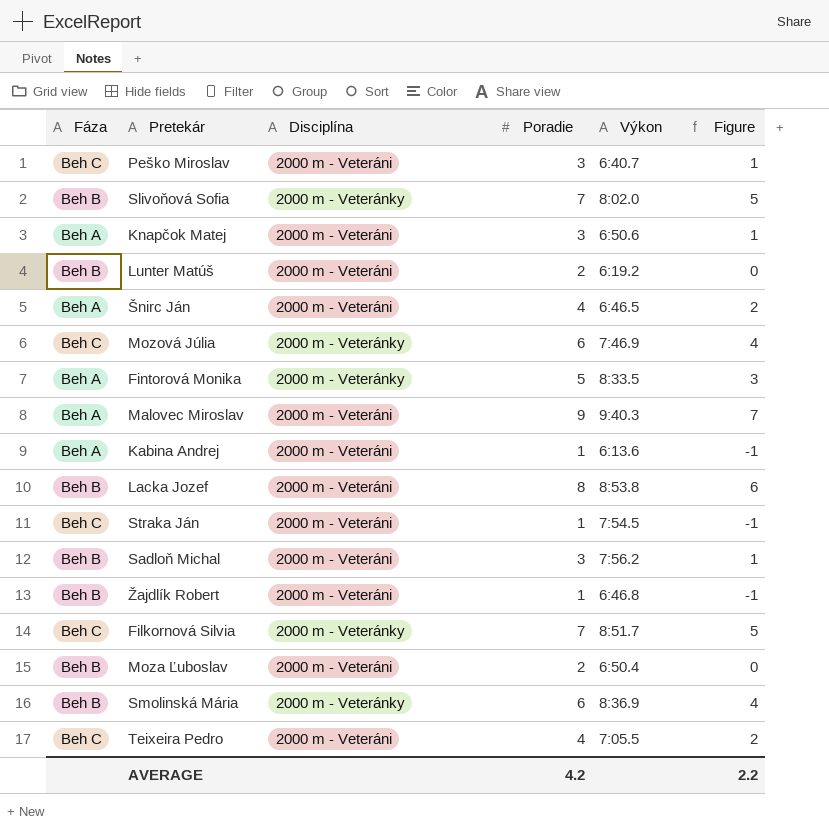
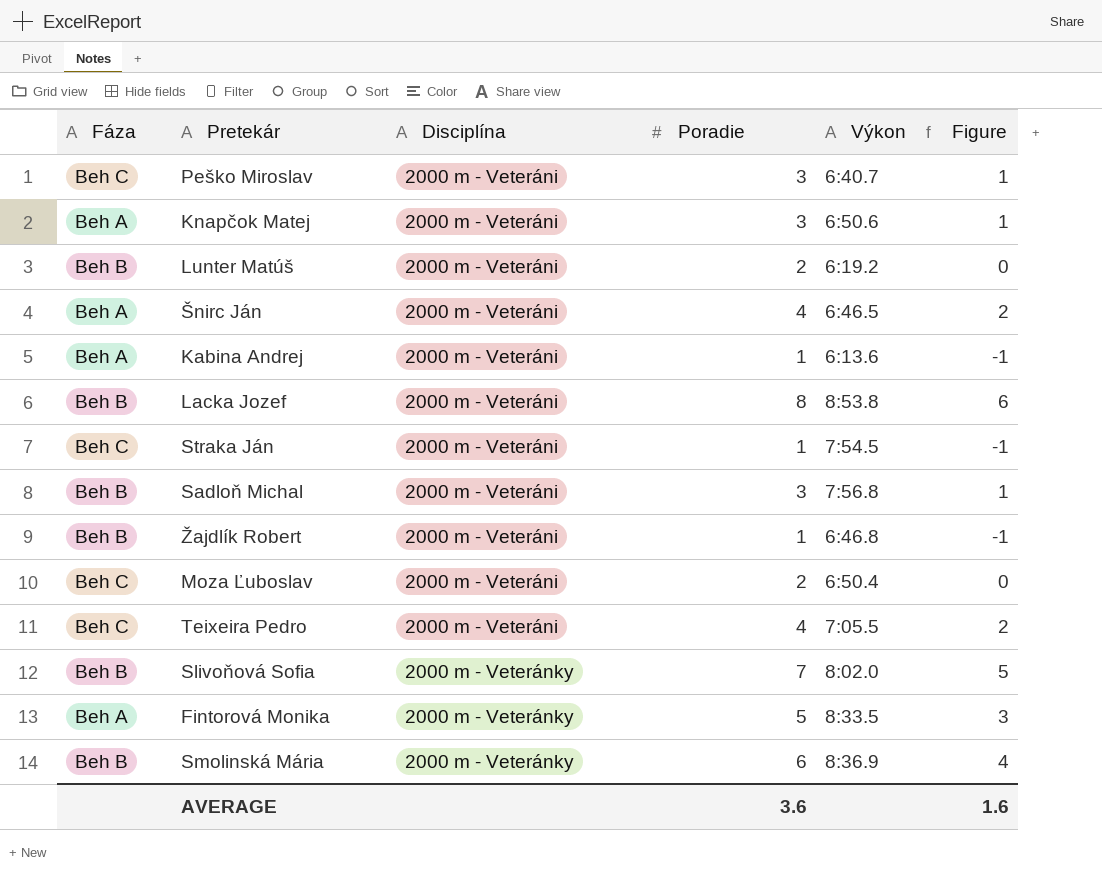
row order: none -> Disciplína ascending
row Mozová Júlia: Beh C | 2000 m - Veteránky | 6 | 7:46.9 | 4 -> none
row Malovec Miroslav: Beh A | 2000 m - Veteráni | 9 | 9:40.3 | 7 -> none
row Filkornová Silvia: Beh C | 2000 m - Veteránky | 7 | 8:51.7 | 5 -> none
Sadloň Michal | Výkon: 7:56.2 -> 7:56.8
Moza Ľuboslav | Fáza: Beh B -> Beh C
AVERAGE | Poradie: 4.2 -> 3.6
AVERAGE | Figure: 2.2 -> 1.6

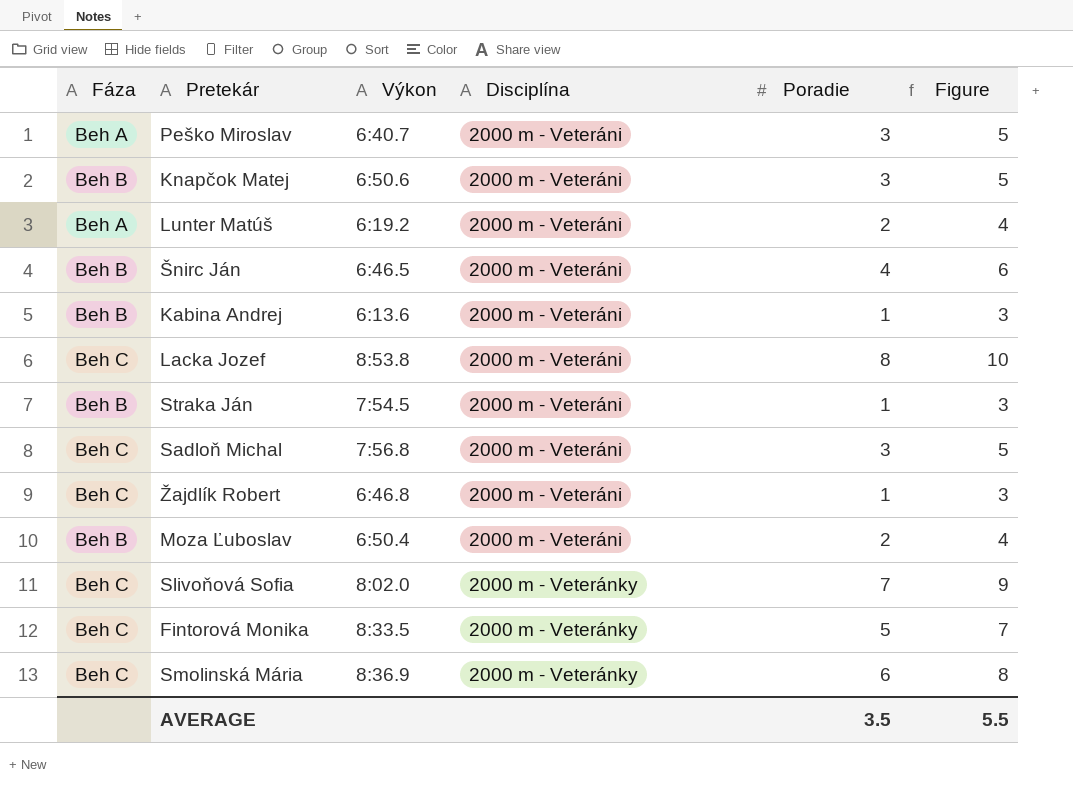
column Výkon | position: 5 -> 3
column Figure | formula: [Poradie] - 2 -> [Poradie] + 2
row Teixeira Pedro: Beh C | 2000 m - Veteráni | 4 | 7:05.5 | 2 -> none
Peško Miroslav | Fáza: Beh C -> Beh A
Knapčok Matej | Fáza: Beh A -> Beh B
Lunter Matúš | Fáza: Beh B -> Beh A
Šnirc Ján | Fáza: Beh A -> Beh B
Kabina Andrej | Fáza: Beh A -> Beh B
Lacka Jozef | Fáza: Beh B -> Beh C
Straka Ján | Fáza: Beh C -> Beh B
Sadloň Michal | Fáza: Beh B -> Beh C
Žajdlík Robert | Fáza: Beh B -> Beh C
Moza Ľuboslav | Fáza: Beh C -> Beh B
Slivoňová Sofia | Fáza: Beh B -> Beh C
Fintorová Monika | Fáza: Beh A -> Beh C
Smolinská Mária | Fáza: Beh B -> Beh C
AVERAGE | Poradie: 3.6 -> 3.5
AVERAGE | Figure: 1.6 -> 5.5

